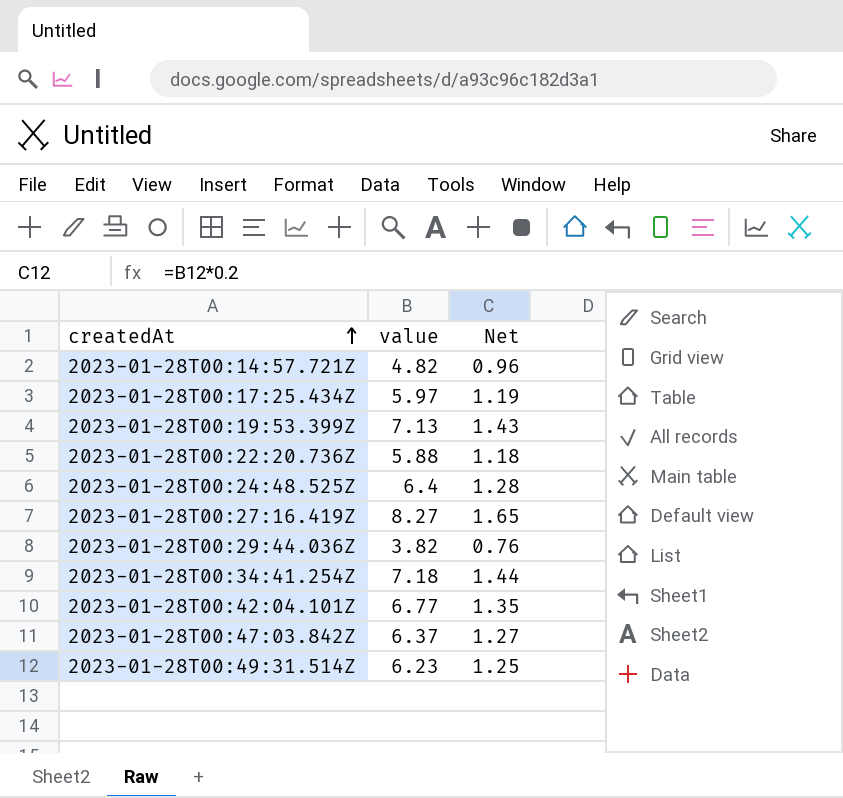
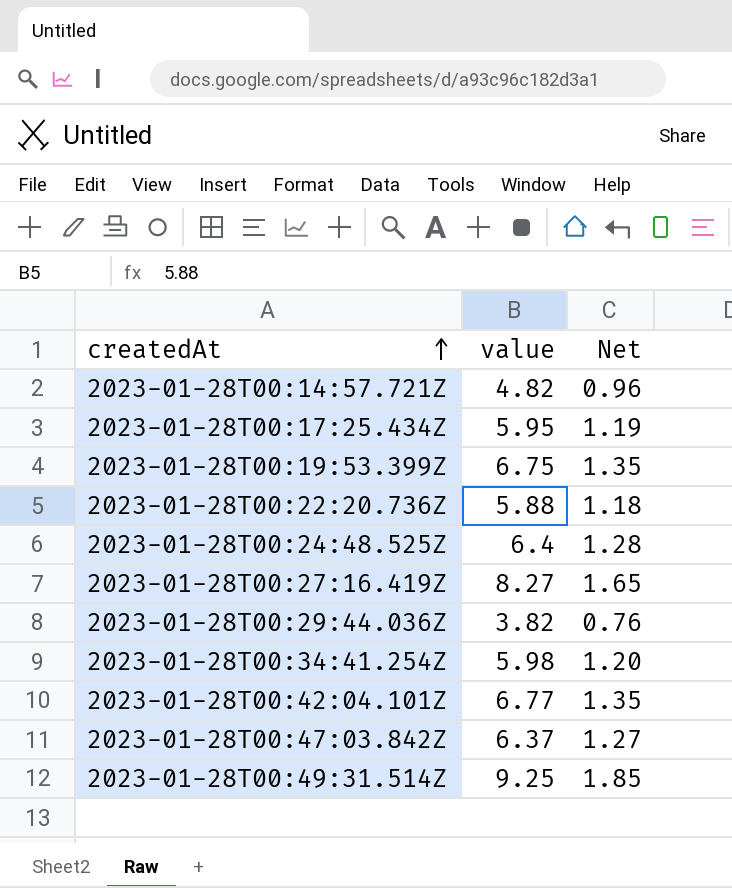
2023-01-28T00:17:25.434Z | value: 5.97 -> 5.95
2023-01-28T00:19:53.399Z | value: 7.13 -> 6.75
2023-01-28T00:19:53.399Z | Net: 1.43 -> 1.35
2023-01-28T00:34:41.254Z | value: 7.18 -> 5.98
2023-01-28T00:34:41.254Z | Net: 1.44 -> 1.20
2023-01-28T00:49:31.514Z | value: 6.23 -> 9.25
2023-01-28T00:49:31.514Z | Net: 1.25 -> 1.85

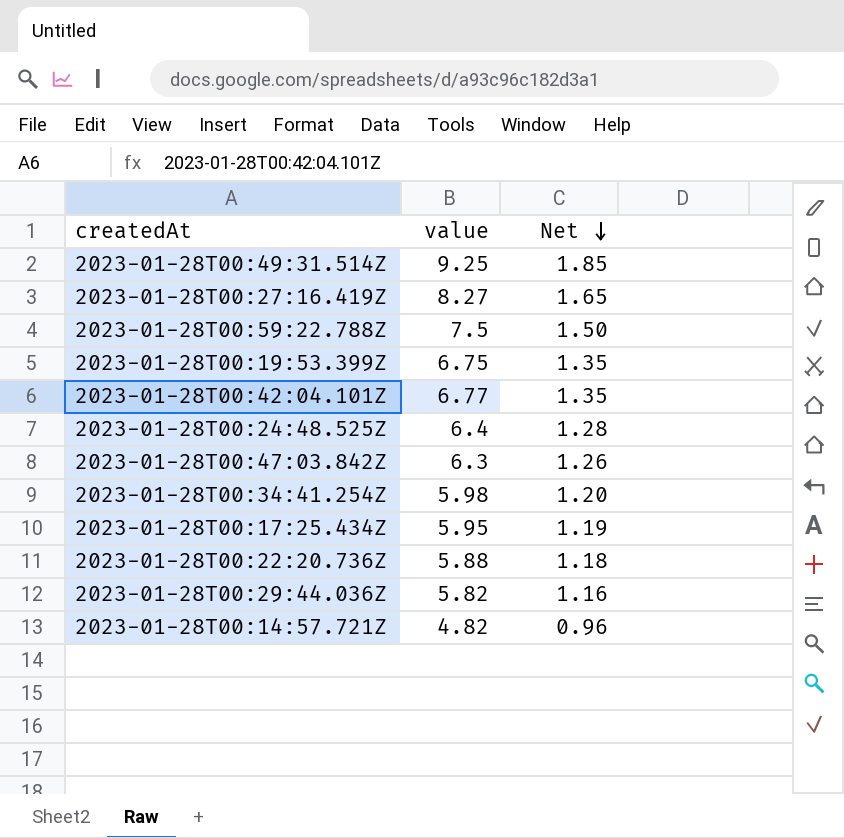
row order: createdAt ascending -> Net descending
row 2023-01-28T00:59:22.788Z: none -> 7.5 | 1.50
2023-01-28T00:47:03.842Z | value: 6.37 -> 6.3
2023-01-28T00:47:03.842Z | Net: 1.27 -> 1.26
2023-01-28T00:29:44.036Z | value: 3.82 -> 5.82
2023-01-28T00:29:44.036Z | Net: 0.76 -> 1.16

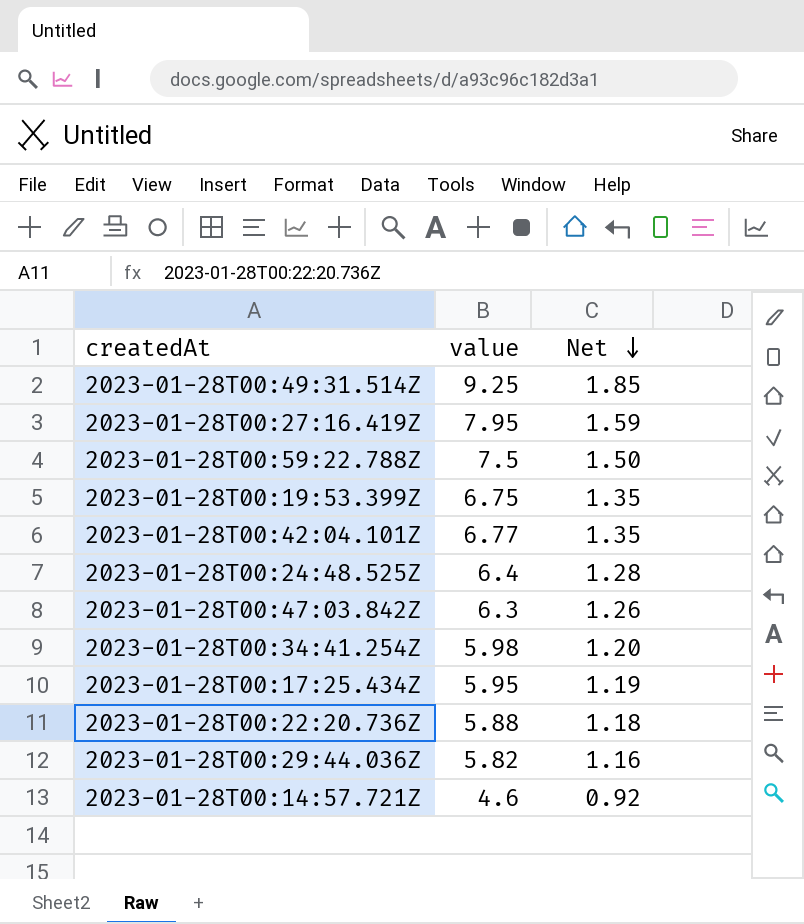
2023-01-28T00:27:16.419Z | value: 8.27 -> 7.95
2023-01-28T00:27:16.419Z | Net: 1.65 -> 1.59
2023-01-28T00:14:57.721Z | value: 4.82 -> 4.6
2023-01-28T00:14:57.721Z | Net: 0.96 -> 0.92

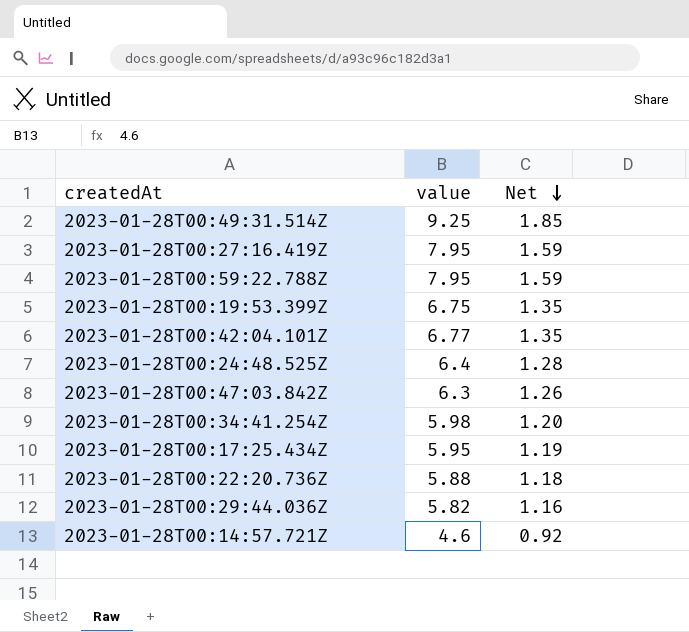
2023-01-28T00:59:22.788Z | value: 7.5 -> 7.95
2023-01-28T00:59:22.788Z | Net: 1.50 -> 1.59

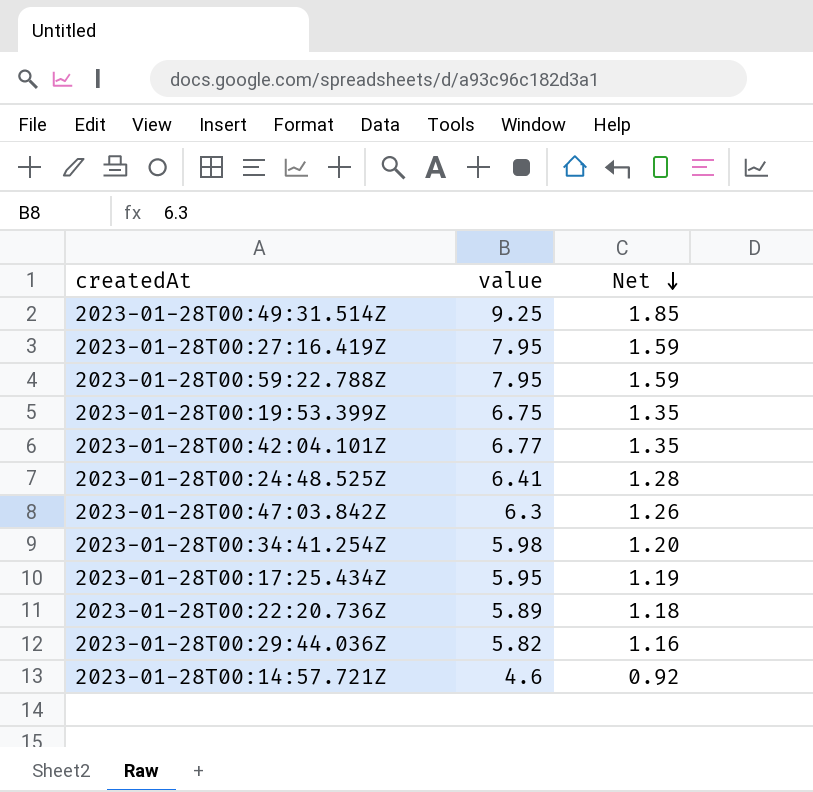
2023-01-28T00:24:48.525Z | value: 6.4 -> 6.41
2023-01-28T00:22:20.736Z | value: 5.88 -> 5.89

